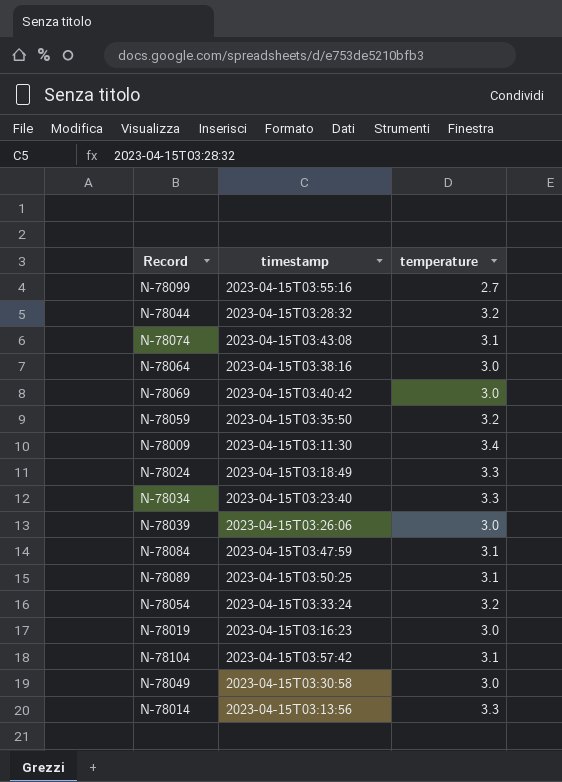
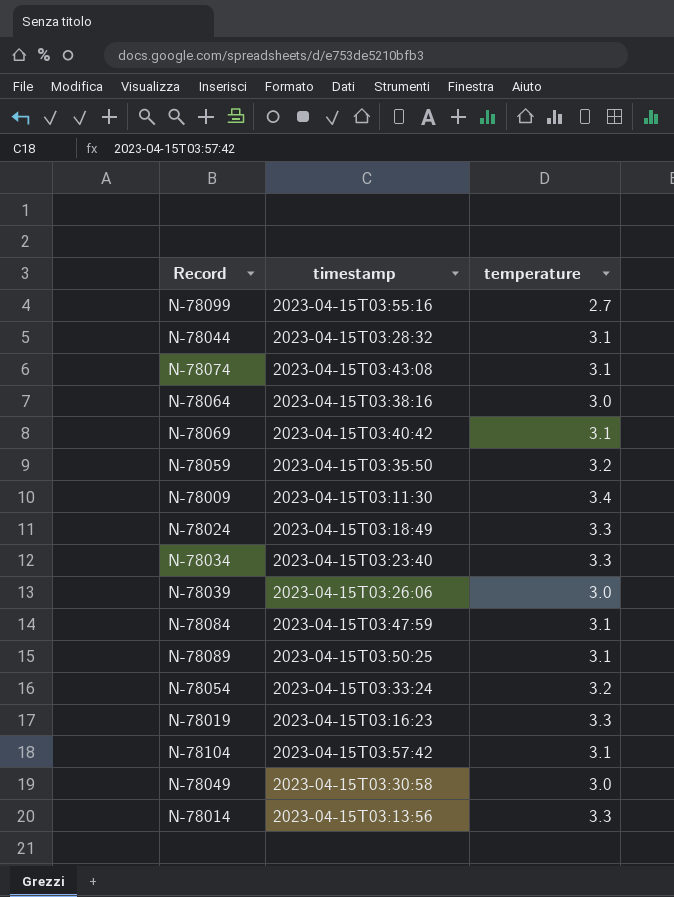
N-78044 | temperature: 3.2 -> 3.1
N-78069 | temperature: 3.0 -> 3.1
N-78019 | temperature: 3.0 -> 3.3

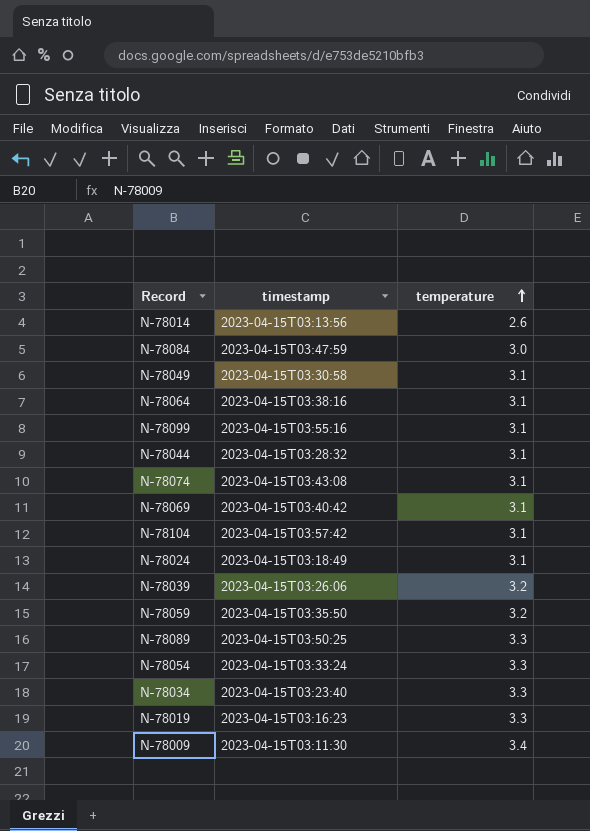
row order: none -> temperature ascending
N-78014 | temperature: 3.3 -> 2.6
N-78084 | temperature: 3.1 -> 3.0
N-78049 | temperature: 3.0 -> 3.1
N-78064 | temperature: 3.0 -> 3.1
N-78099 | temperature: 2.7 -> 3.1
N-78024 | temperature: 3.3 -> 3.1
N-78039 | temperature: 3.0 -> 3.2
N-78089 | temperature: 3.1 -> 3.3
N-78054 | temperature: 3.2 -> 3.3

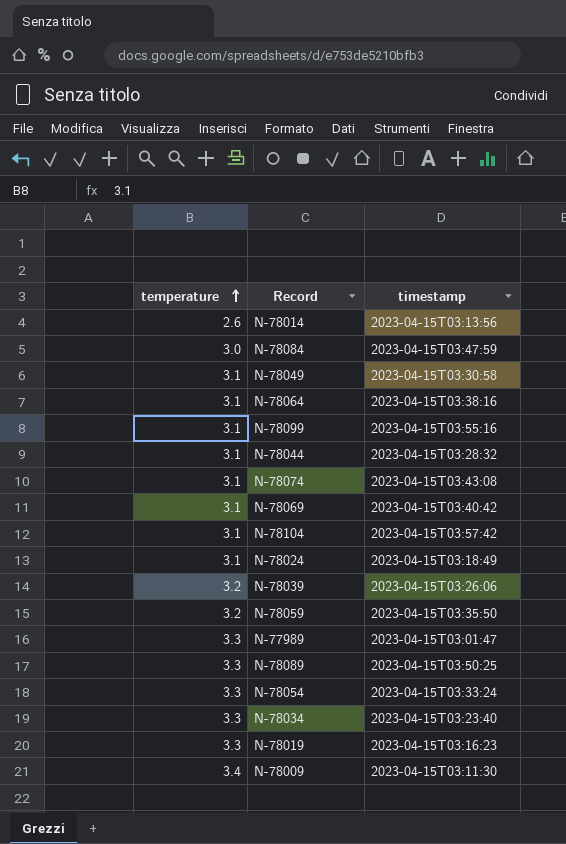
column temperature | position: 3 -> 1
row N-77989: none -> 3.3 | 2023-04-15T03:01:47

